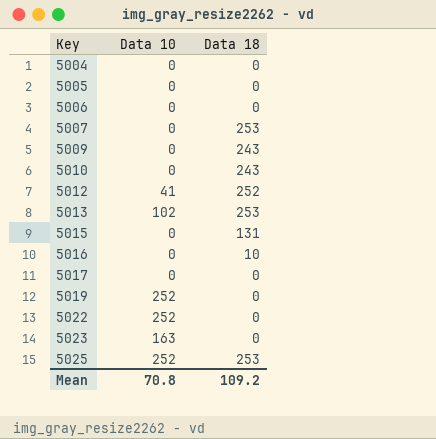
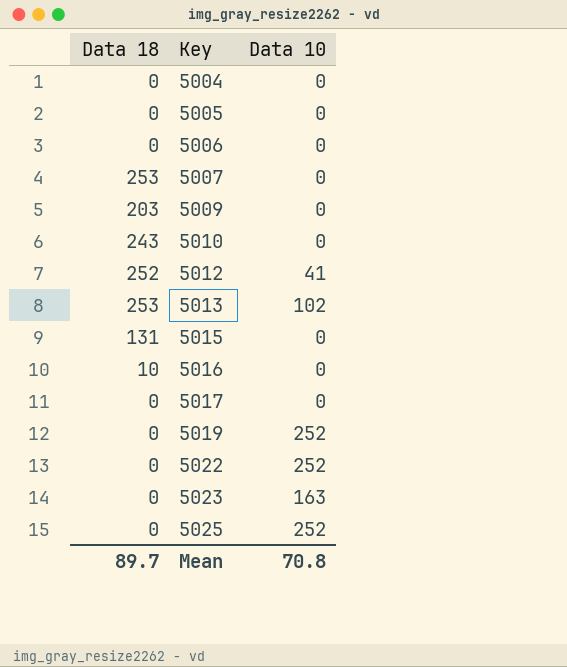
column Data 18 | position: 3 -> 1
5009 | Data 18: 243 -> 203
5025 | Data 18: 253 -> 0
Mean | Data 18: 109.2 -> 89.7

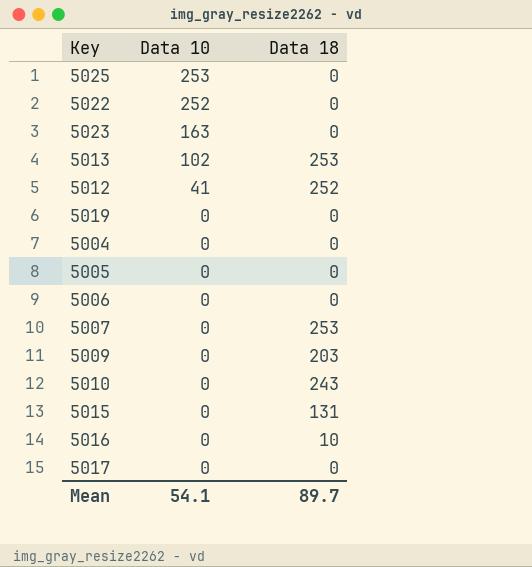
row order: Key ascending -> Data 10 descending
column Data 18 | position: 1 -> 3
5025 | Data 10: 252 -> 253
5019 | Data 10: 252 -> 0
Mean | Data 10: 70.8 -> 54.1

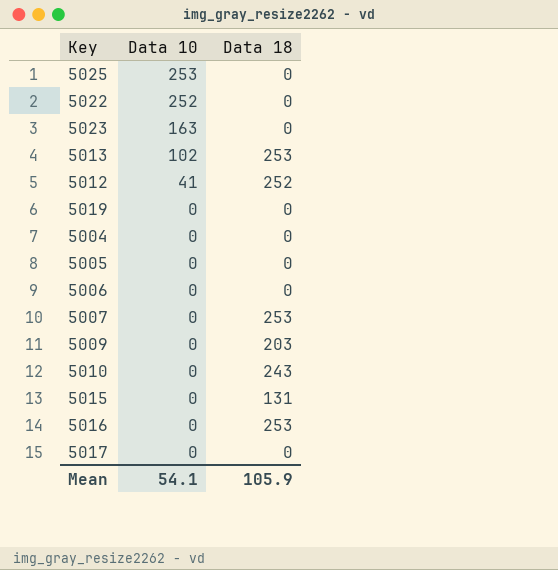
5016 | Data 18: 10 -> 253
Mean | Data 18: 89.7 -> 105.9

